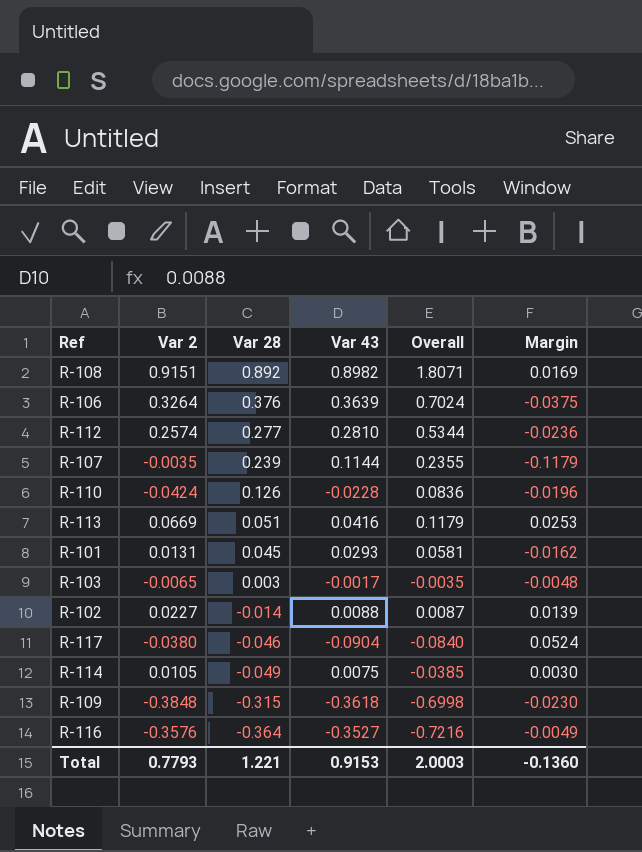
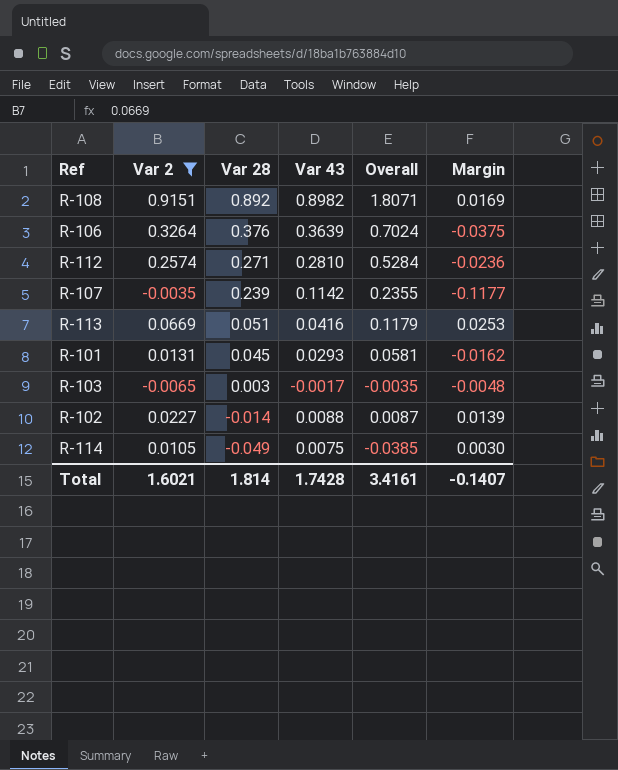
filter: none -> Var 2 >= -0.0065
R-112 | Var 28: 0.277 -> 0.271
R-112 | Overall: 0.5344 -> 0.5284
R-107 | Var 43: 0.1144 -> 0.1142
R-107 | Margin: -0.1179 -> -0.1177
Total | Var 2: 0.7793 -> 1.6021
Total | Var 28: 1.221 -> 1.814
Total | Var 43: 0.9153 -> 1.7428
Total | Overall: 2.0003 -> 3.4161
Total | Margin: -0.1360 -> -0.1407

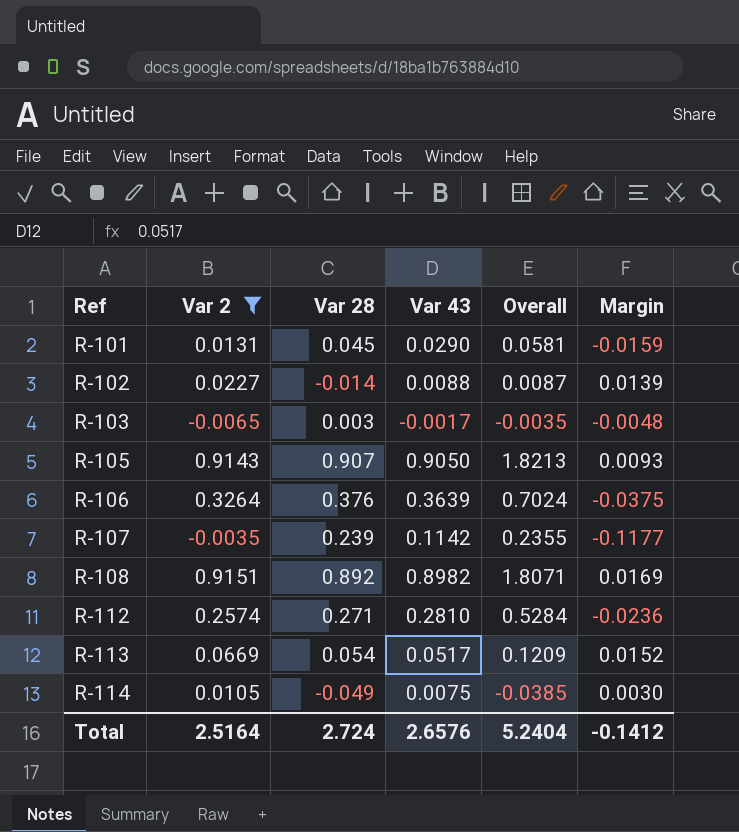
row order: Var 28 descending -> Ref ascending
R-101 | Var 43: 0.0293 -> 0.0290
R-101 | Margin: -0.0162 -> -0.0159
row R-105: none -> 0.9143 | 0.907 | 0.9050 | 1.8213 | 0.0093
R-113 | Var 28: 0.051 -> 0.054
R-113 | Var 43: 0.0416 -> 0.0517
R-113 | Overall: 0.1179 -> 0.1209
R-113 | Margin: 0.0253 -> 0.0152
Total | Var 2: 1.6021 -> 2.5164
Total | Var 28: 1.814 -> 2.724
Total | Var 43: 1.7428 -> 2.6576
Total | Overall: 3.4161 -> 5.2404
Total | Margin: -0.1407 -> -0.1412

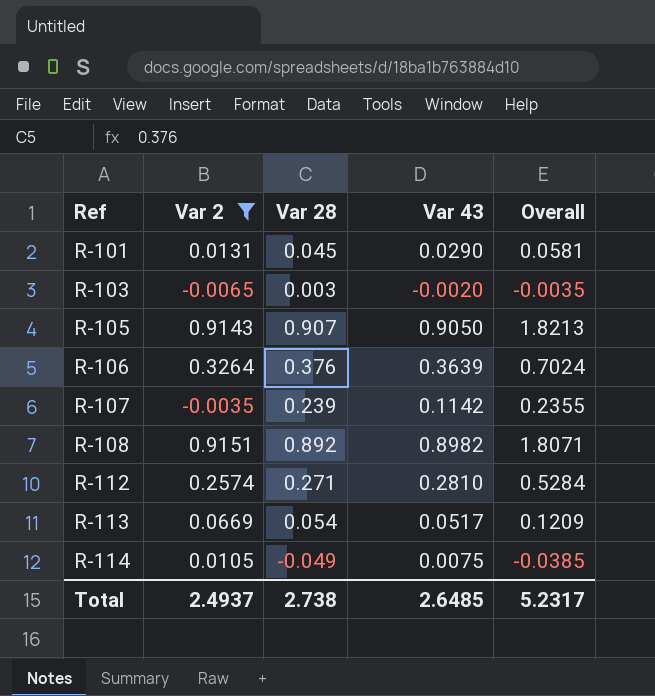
column Margin | formula: [Var 2] - [Var 43] -> none
row R-102: 0.0227 | -0.014 | 0.0088 | 0.0087 | 0.0139 -> none
R-103 | Var 43: -0.0017 -> -0.0020
Total | Var 2: 2.5164 -> 2.4937
Total | Var 28: 2.724 -> 2.738
Total | Var 43: 2.6576 -> 2.6485
Total | Overall: 5.2404 -> 5.2317

